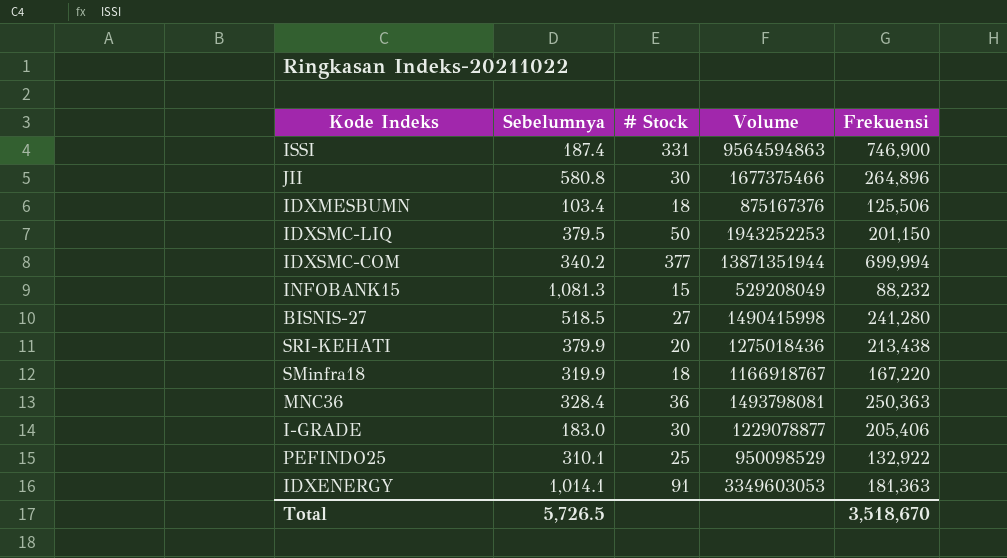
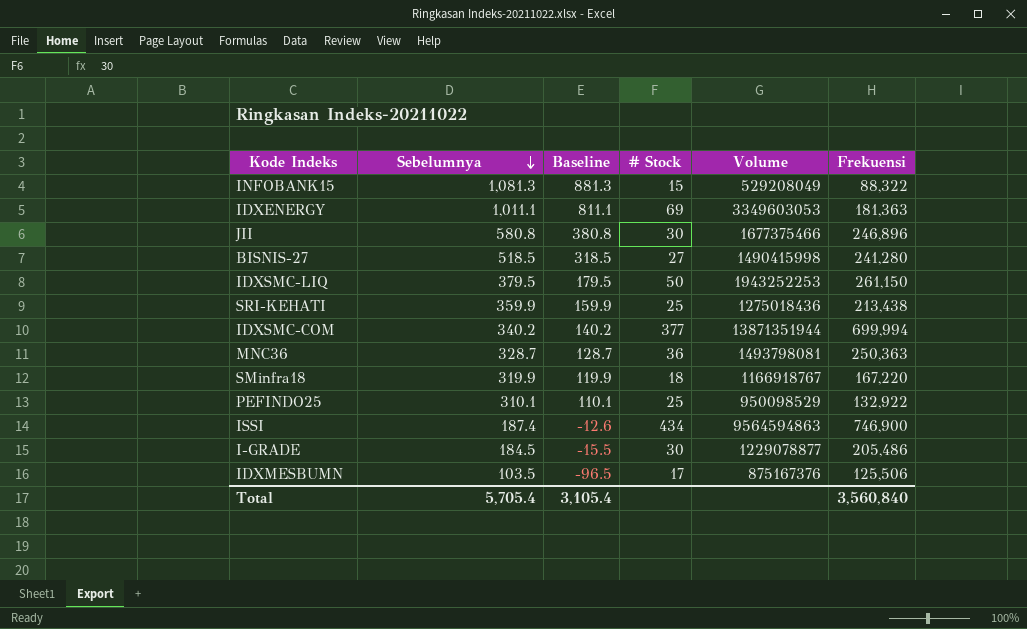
row order: none -> Sebelumnya descending
column Baseline | formula: none -> [Sebelumnya] - 200
INFOBANK15 | Frekuensi: 88,232 -> 88,322
IDXENERGY | Sebelumnya: 1,014.1 -> 1,011.1
IDXENERGY | # Stock: 91 -> 69
JII | Frekuensi: 264,896 -> 246,896
IDXSMC-LIQ | Frekuensi: 201,150 -> 261,150
SRI-KEHATI | Sebelumnya: 379.9 -> 359.9
SRI-KEHATI | # Stock: 20 -> 25
MNC36 | Sebelumnya: 328.4 -> 328.7
ISSI | # Stock: 331 -> 434
I-GRADE | Sebelumnya: 183.0 -> 184.5
I-GRADE | Frekuensi: 205,406 -> 205,486
IDXMESBUMN | Sebelumnya: 103.4 -> 103.5
IDXMESBUMN | # Stock: 18 -> 17
Total | Sebelumnya: 5,726.5 -> 5,705.4
Total | Frekuensi: 3,518,670 -> 3,560,840

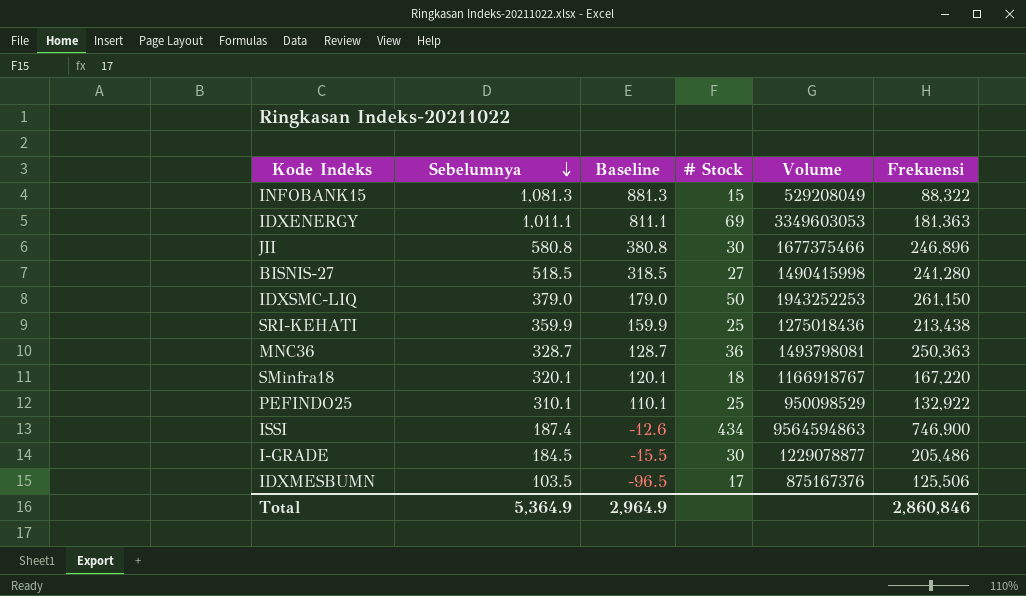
row IDXSMC-COM: 340.2 | 140.2 | 377 | 13871351944 | 699,994 -> none
IDXSMC-LIQ | Sebelumnya: 379.5 -> 379.0
IDXSMC-LIQ | Baseline: 179.5 -> 179.0
SMinfra18 | Sebelumnya: 319.9 -> 320.1
SMinfra18 | Baseline: 119.9 -> 120.1
Total | Sebelumnya: 5,705.4 -> 5,364.9
Total | Baseline: 3,105.4 -> 2,964.9
Total | Frekuensi: 3,560,840 -> 2,860,846

